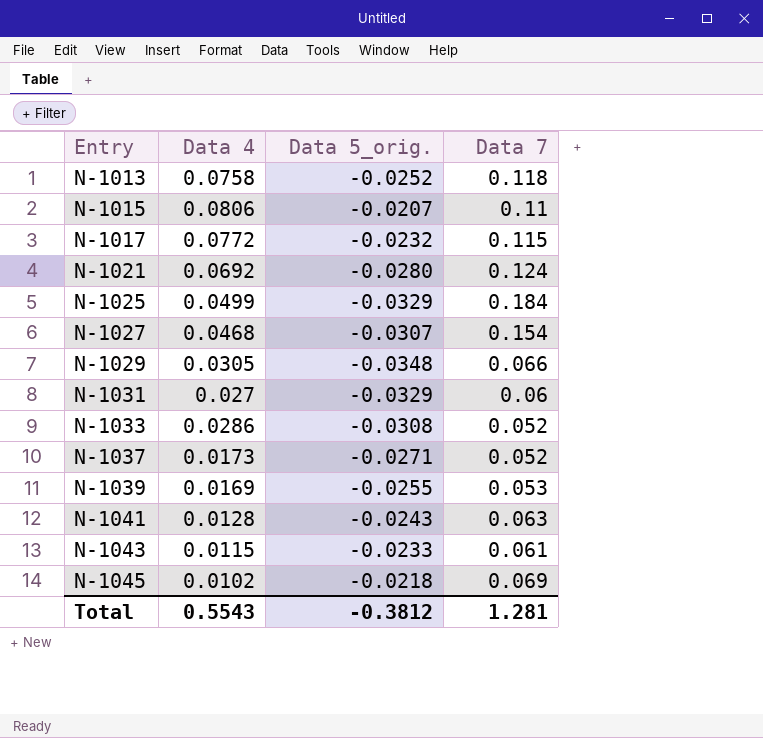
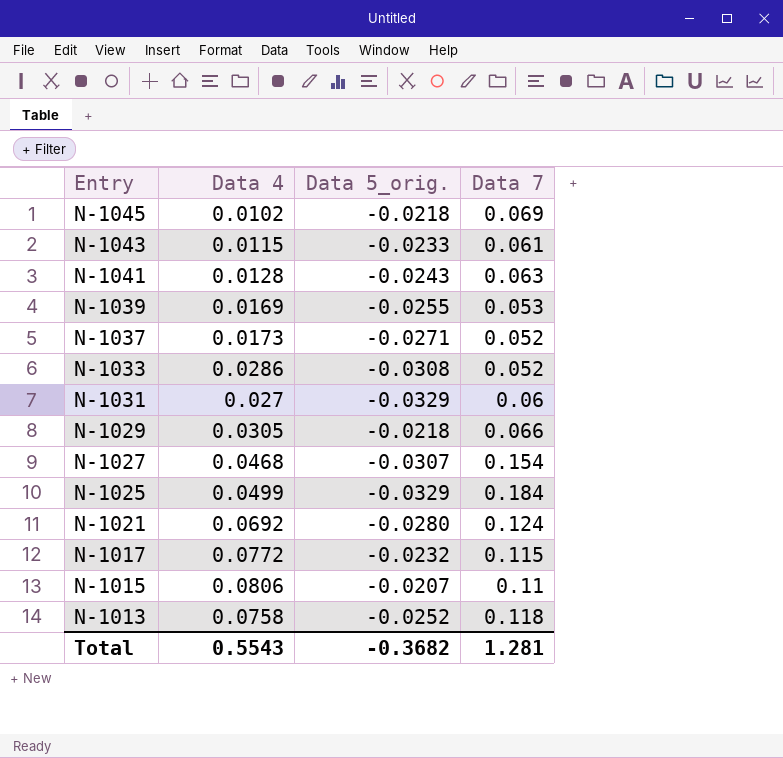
row order: Entry ascending -> Entry descending
N-1029 | Data 5_orig.: -0.0348 -> -0.0218
Total | Data 5_orig.: -0.3812 -> -0.3682

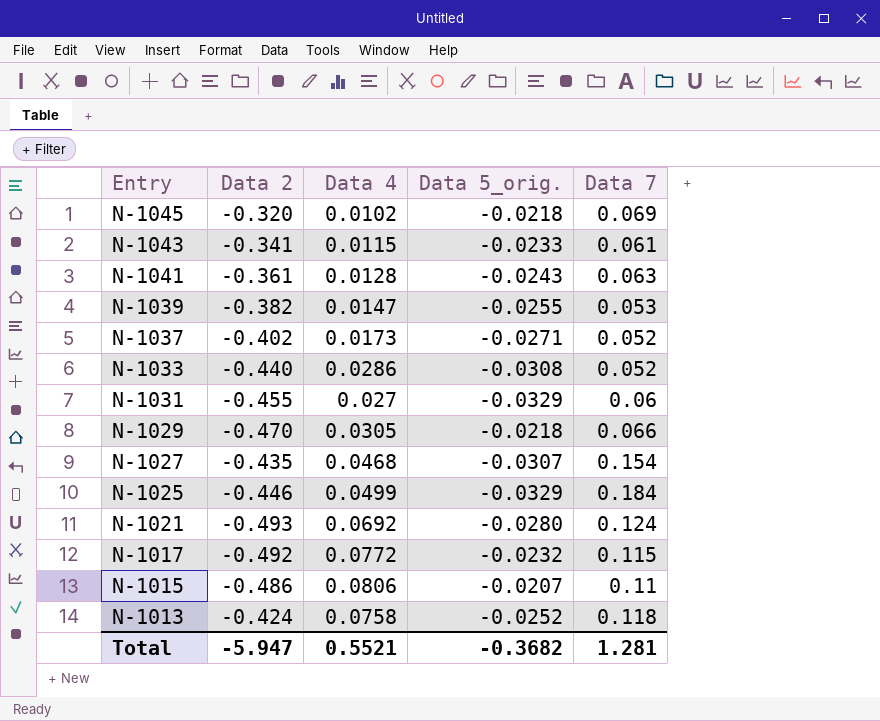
column Data 2 | position: none -> 2
N-1039 | Data 4: 0.0169 -> 0.0147
Total | Data 4: 0.5543 -> 0.5521

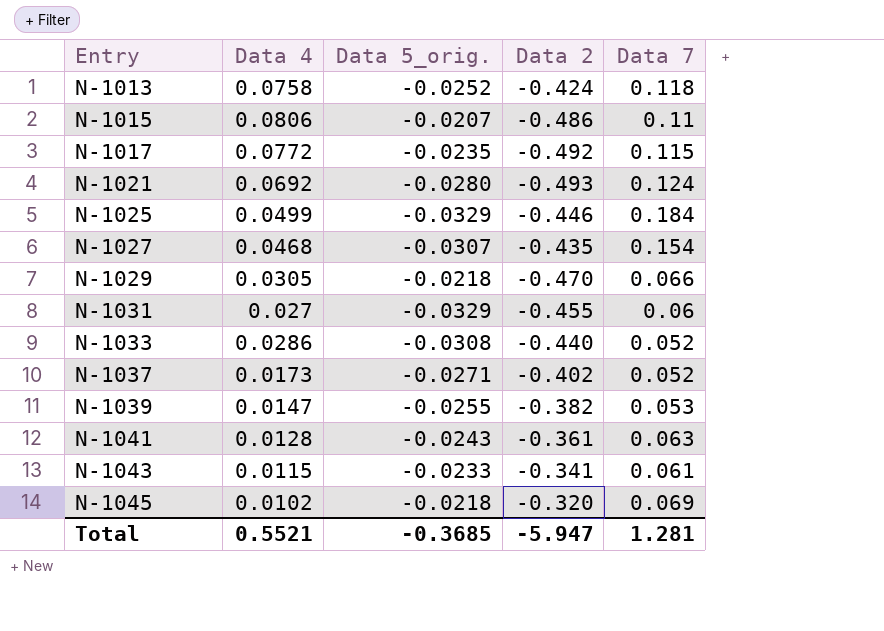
row order: Entry descending -> Entry ascending
column Data 2 | position: 2 -> 4
N-1017 | Data 5_orig.: -0.0232 -> -0.0235
Total | Data 5_orig.: -0.3682 -> -0.3685

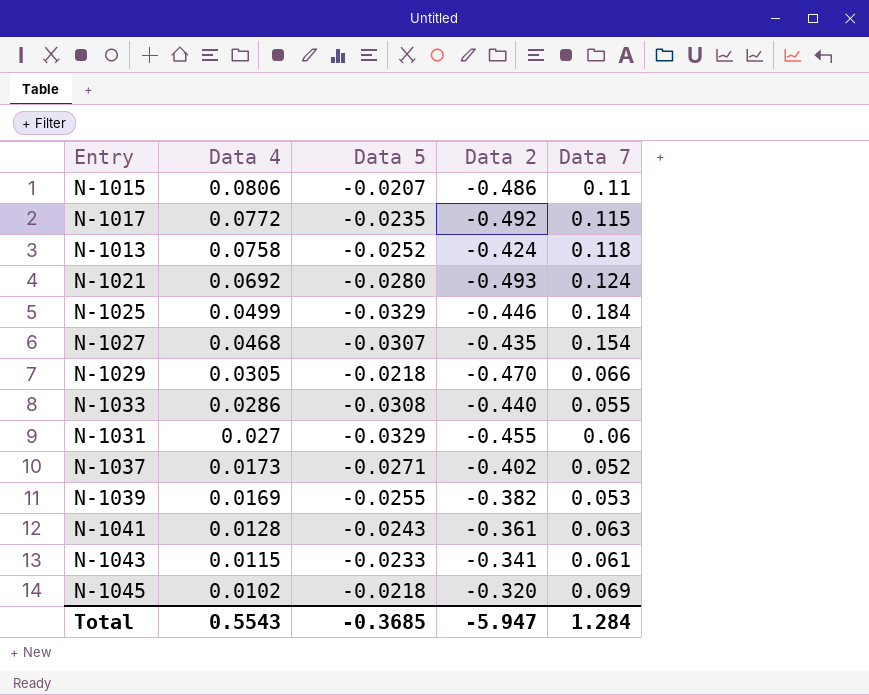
row order: Entry ascending -> Data 4 descending
column name: Data 5_orig. -> Data 5
N-1033 | Data 7: 0.052 -> 0.055
N-1039 | Data 4: 0.0147 -> 0.0169
Total | Data 4: 0.5521 -> 0.5543
Total | Data 7: 1.281 -> 1.284

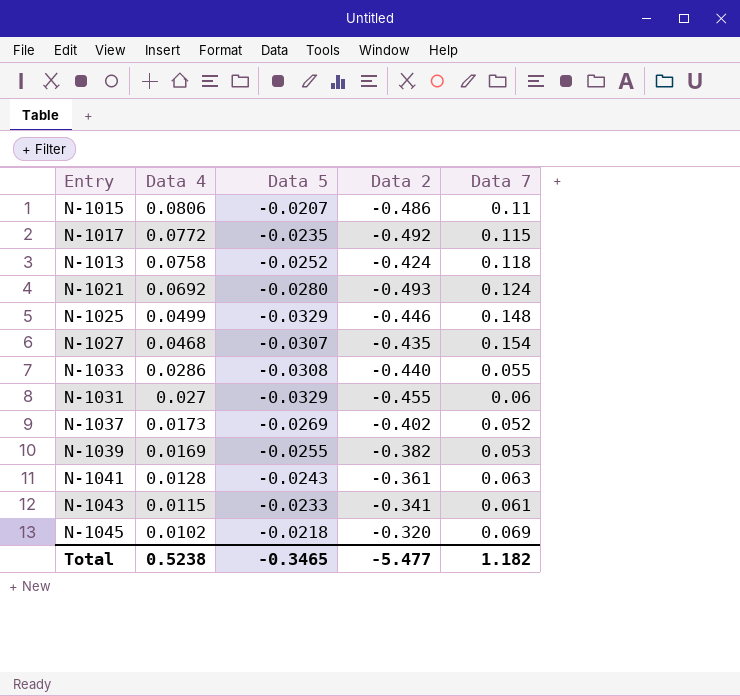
row N-1029: 0.0305 | -0.0218 | -0.470 | 0.066 -> none
N-1025 | Data 7: 0.184 -> 0.148
N-1037 | Data 5: -0.0271 -> -0.0269
Total | Data 4: 0.5543 -> 0.5238
Total | Data 5: -0.3685 -> -0.3465
Total | Data 2: -5.947 -> -5.477
Total | Data 7: 1.284 -> 1.182

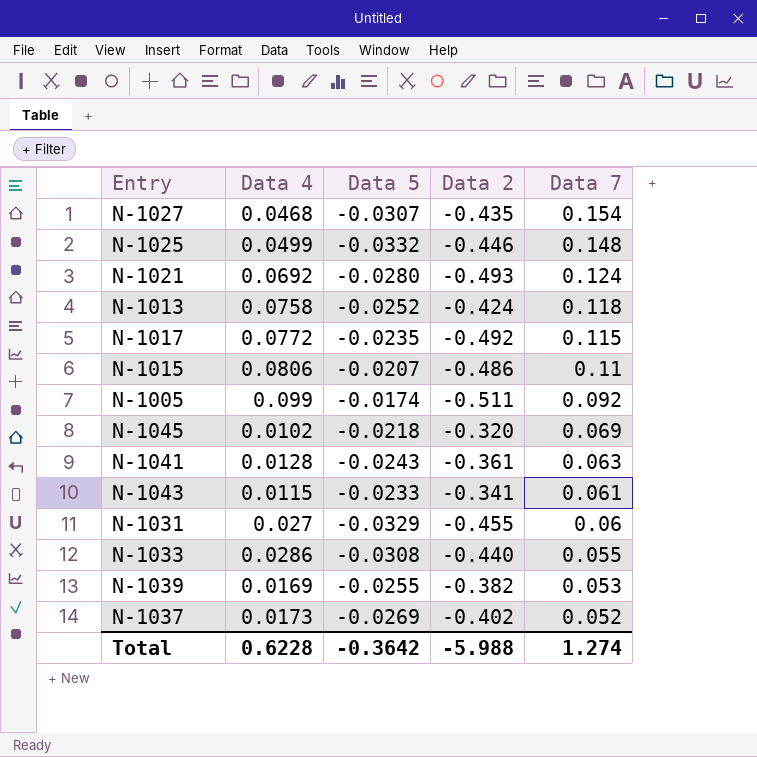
row order: Data 4 descending -> Data 7 descending
N-1025 | Data 5: -0.0329 -> -0.0332
row N-1005: none -> 0.099 | -0.0174 | -0.511 | 0.092
Total | Data 4: 0.5238 -> 0.6228
Total | Data 5: -0.3465 -> -0.3642
Total | Data 2: -5.477 -> -5.988
Total | Data 7: 1.182 -> 1.274

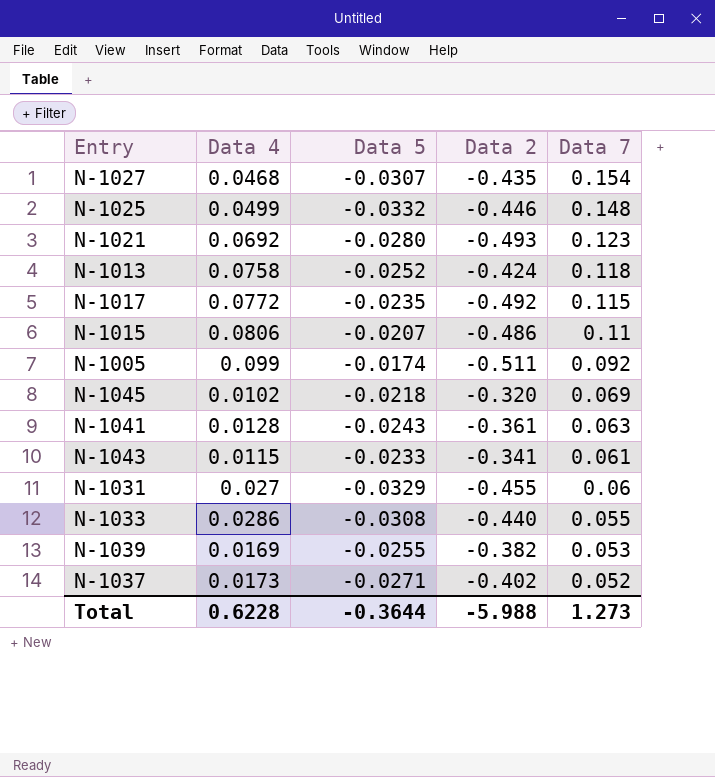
N-1021 | Data 7: 0.124 -> 0.123
N-1037 | Data 5: -0.0269 -> -0.0271
Total | Data 5: -0.3642 -> -0.3644
Total | Data 7: 1.274 -> 1.273

